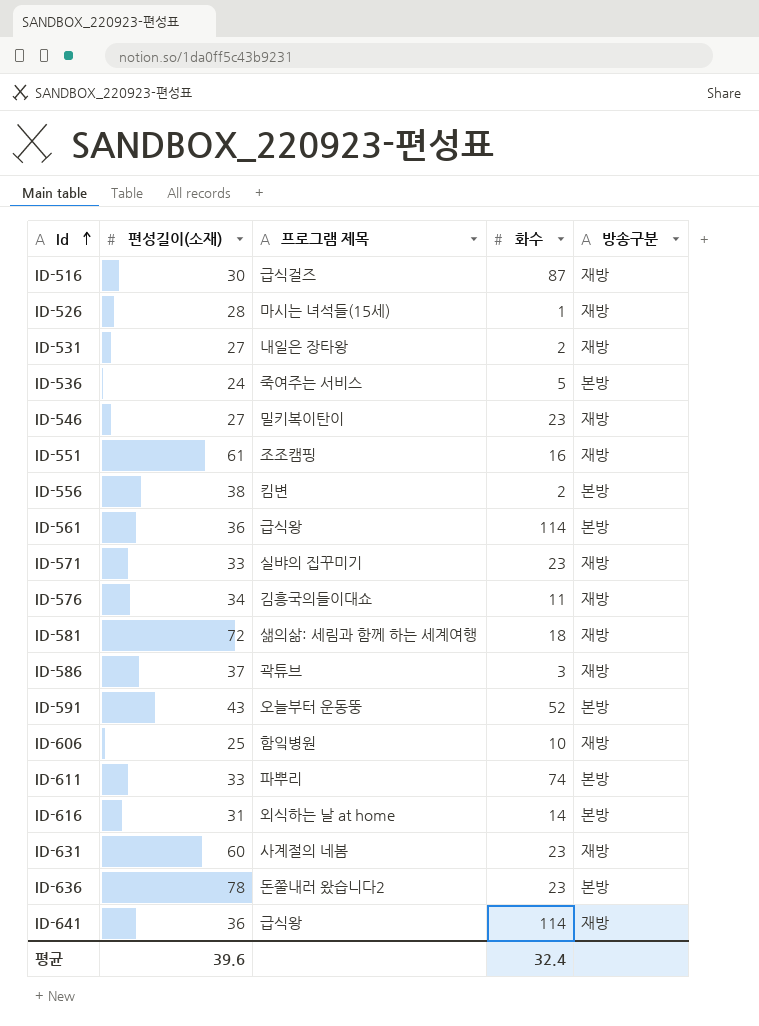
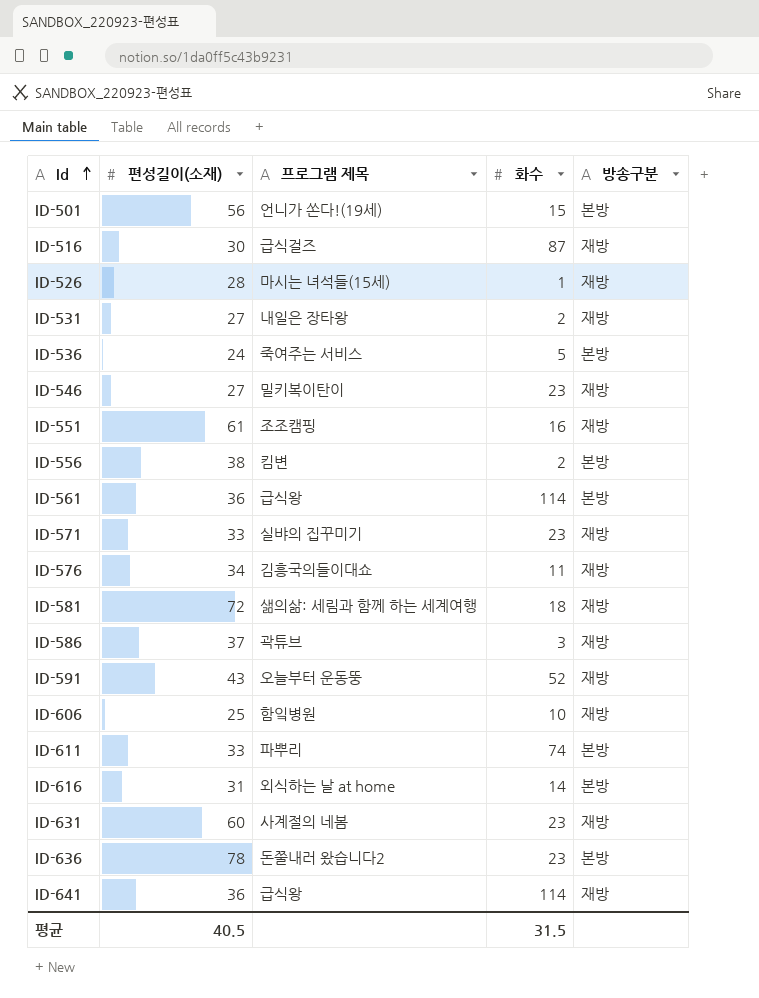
row ID-501: none -> 56 | 언니가 쏜다!(19세) | 15 | 본방
ID-591 | 방송구분: 본방 -> 재방
평균 | 편성길이(소재): 39.6 -> 40.5
평균 | 화수: 32.4 -> 31.5

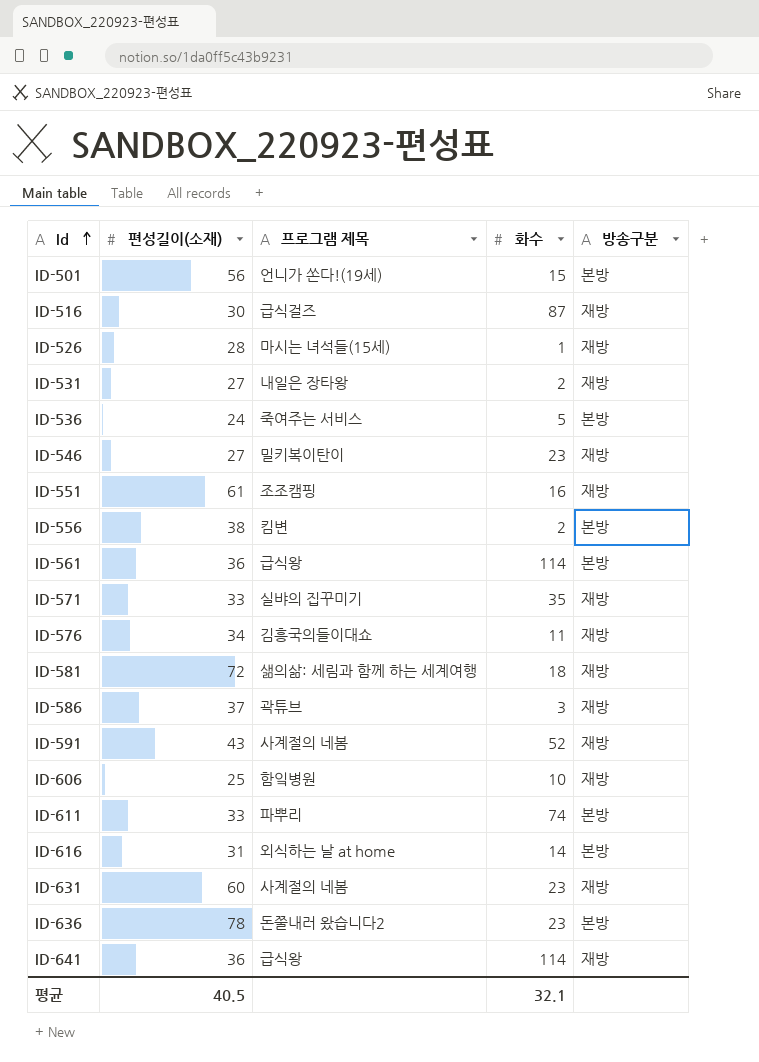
ID-571 | 화수: 23 -> 35
ID-591 | 프로그램 제목: 오늘부터 운동뚱 -> 사계절의 네봄
평균 | 화수: 31.5 -> 32.1

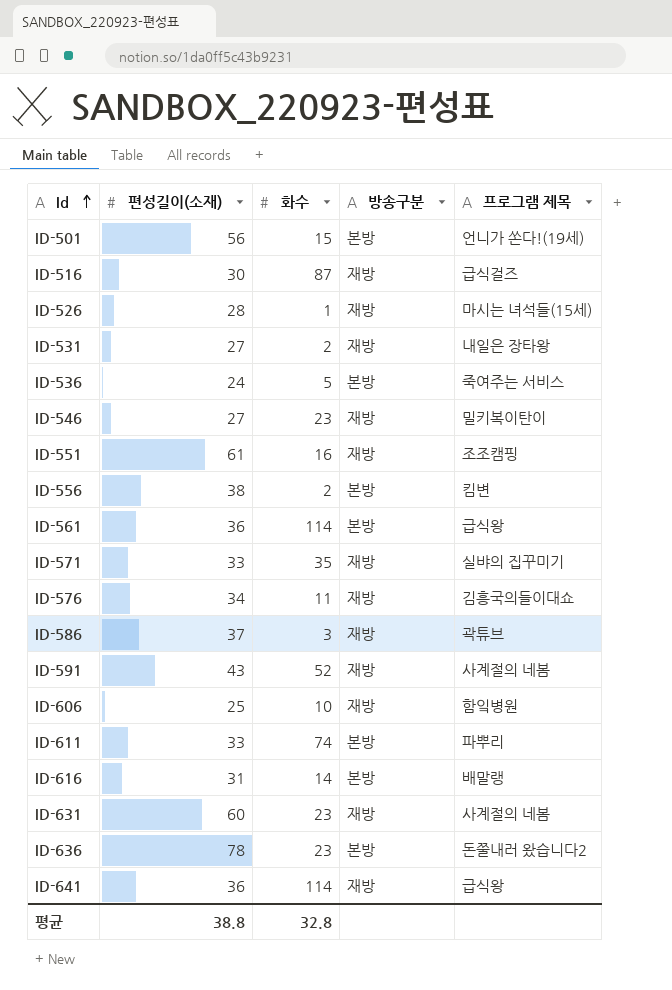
column 프로그램 제목 | position: 3 -> 5
row ID-581: 72 | 샒의삶: 세림과 함께 하는 세계여행 | 18 | 재방 -> none
ID-616 | 프로그램 제목: 외식하는 날 at home -> 배말랭
평균 | 편성길이(소재): 40.5 -> 38.8
평균 | 화수: 32.1 -> 32.8

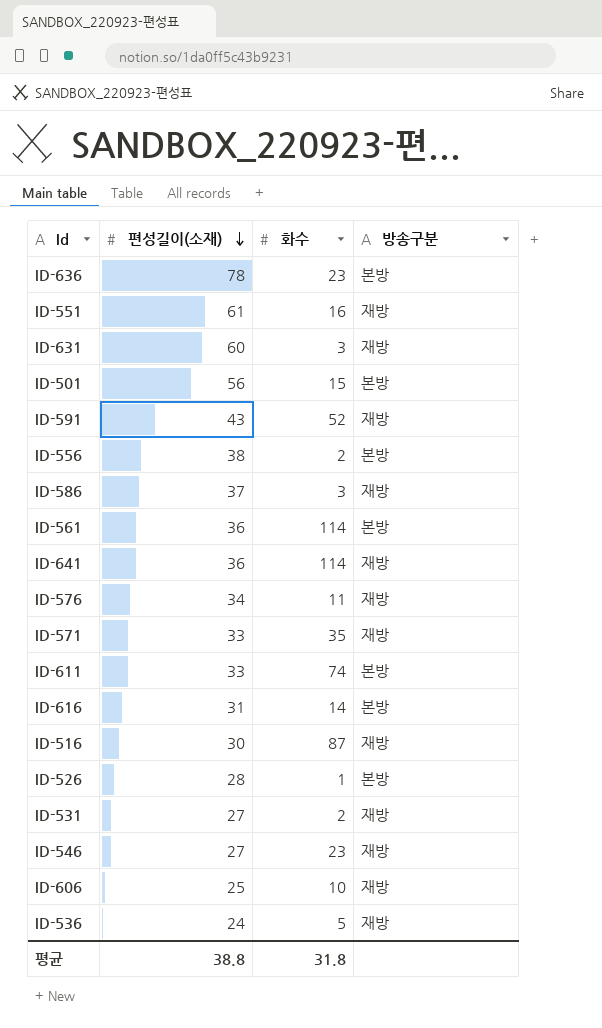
row order: Id ascending -> 편성길이(소재) descending
column 프로그램 제목 | position: 5 -> none
ID-631 | 화수: 23 -> 3
ID-526 | 방송구분: 재방 -> 본방
ID-536 | 방송구분: 본방 -> 재방
평균 | 화수: 32.8 -> 31.8

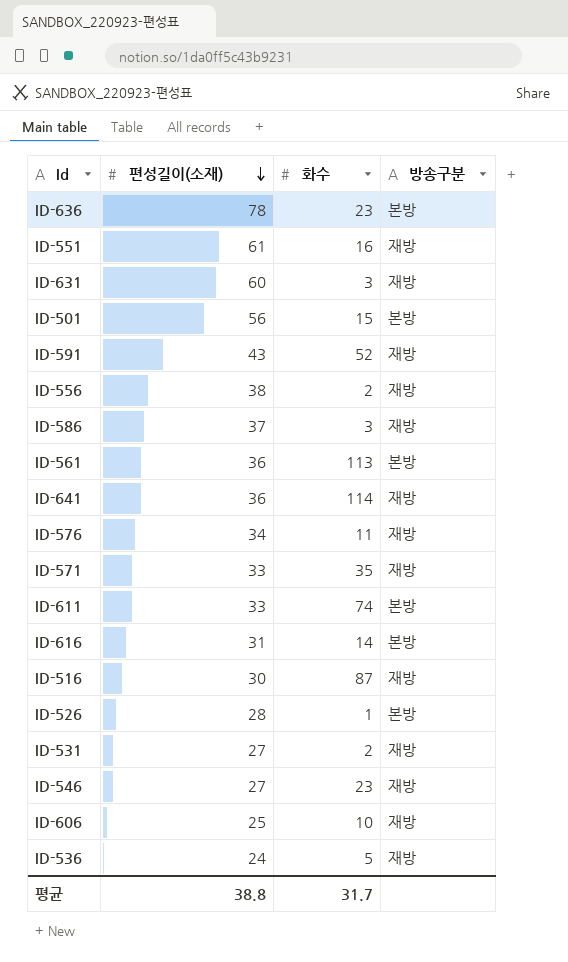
ID-556 | 방송구분: 본방 -> 재방
ID-561 | 화수: 114 -> 113
평균 | 화수: 31.8 -> 31.7

